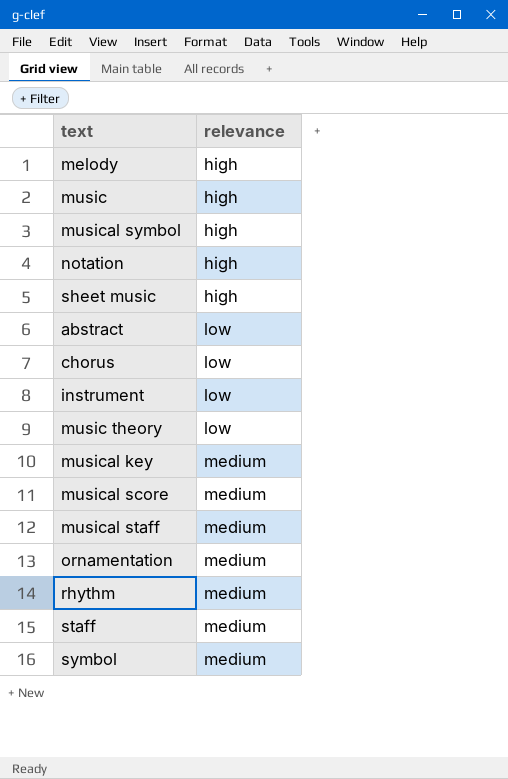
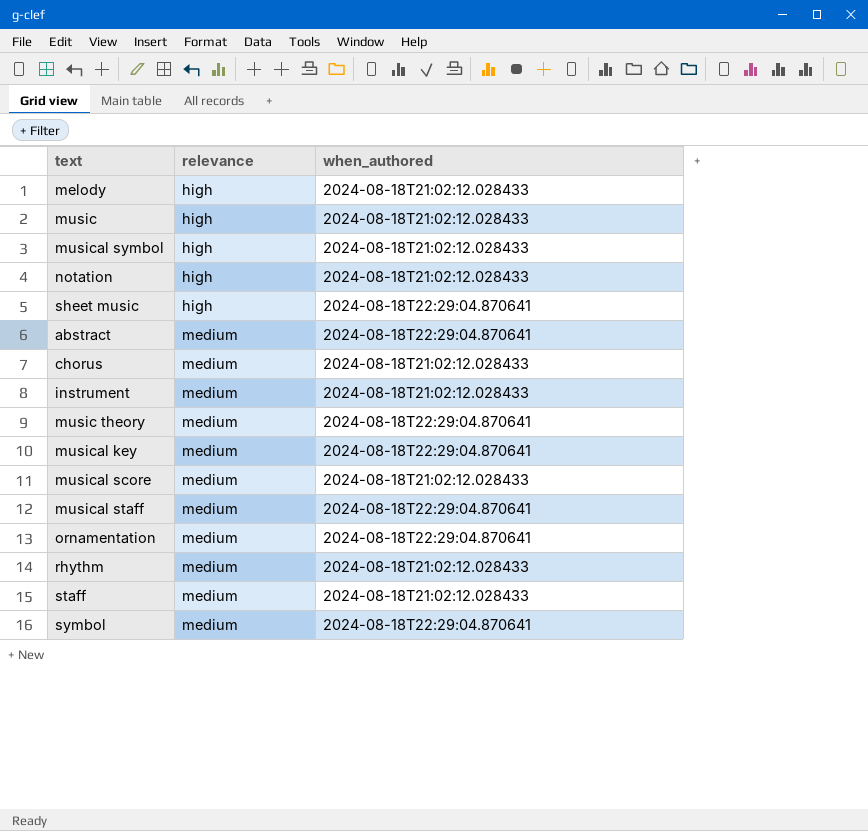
column when_authored | position: none -> 3
abstract | relevance: low -> medium
chorus | relevance: low -> medium
instrument | relevance: low -> medium
music theory | relevance: low -> medium

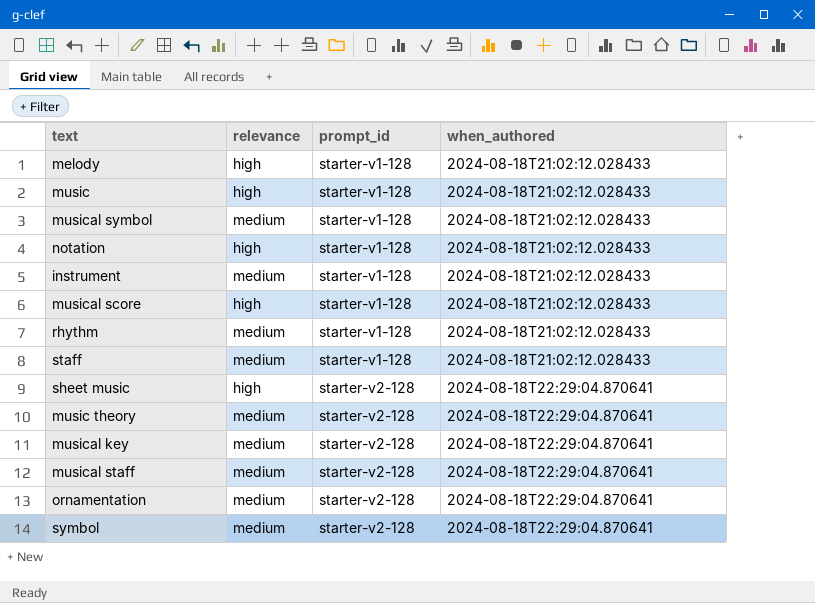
row order: relevance ascending -> prompt_id ascending
column prompt_id | position: none -> 3
row abstract: medium | 2024-08-18T22:29:04.870641 -> none
row chorus: medium | 2024-08-18T21:02:12.028433 -> none
musical symbol | relevance: high -> medium
musical score | relevance: medium -> high

